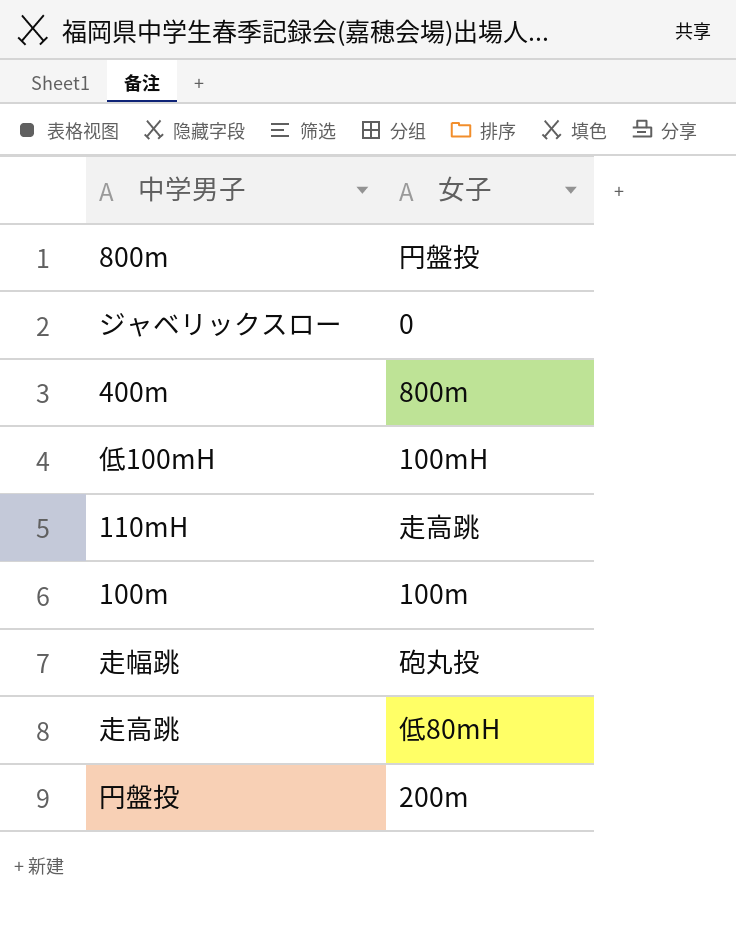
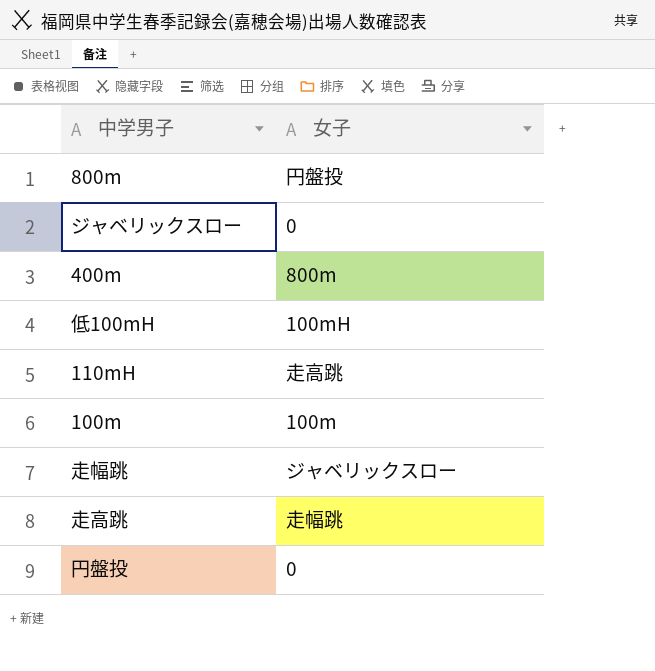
走幅跳 | 女子: 砲丸投 -> ジャベリックスロー
走高跳 | 女子: 低80mH -> 走幅跳
円盤投 | 女子: 200m -> 0

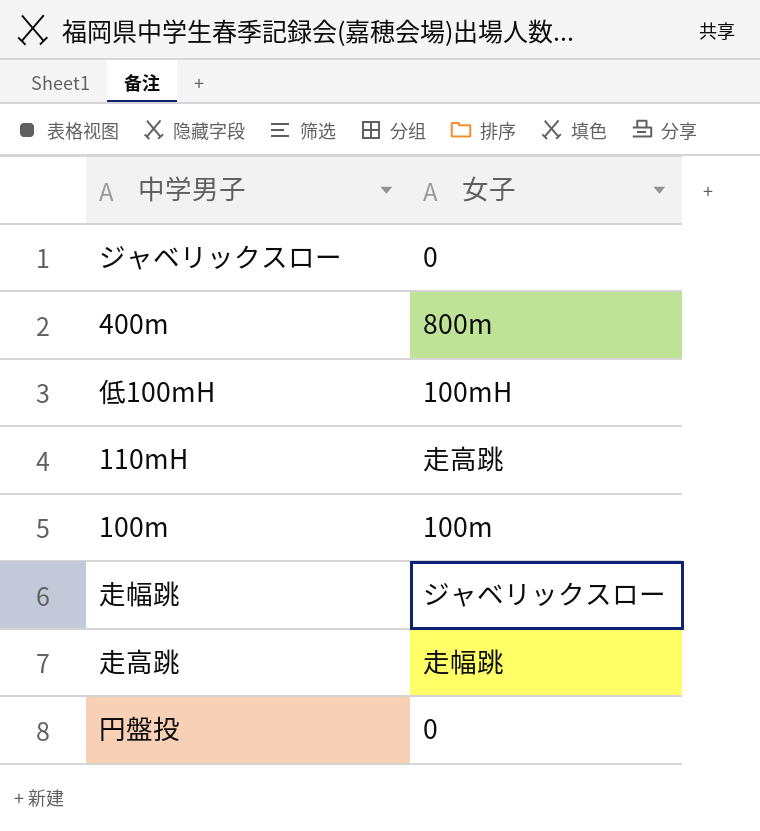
row 800m: 円盤投 -> none

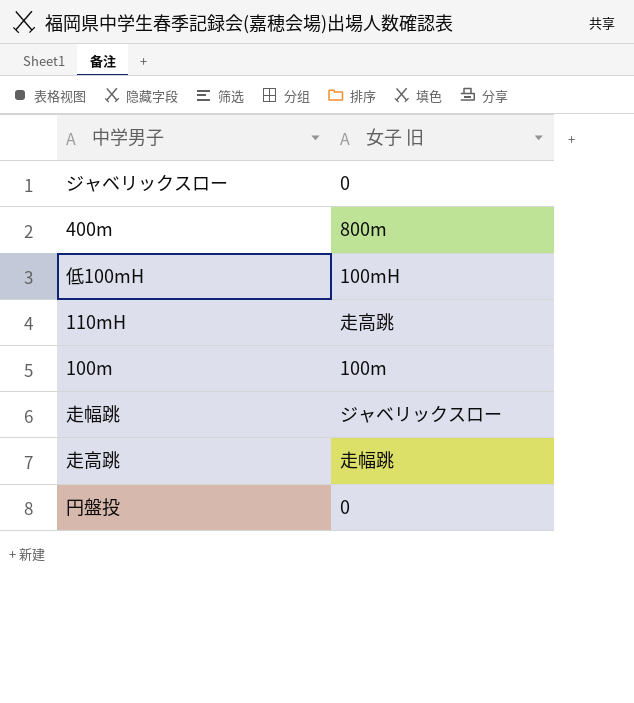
column name: 女子 -> 女子 旧

